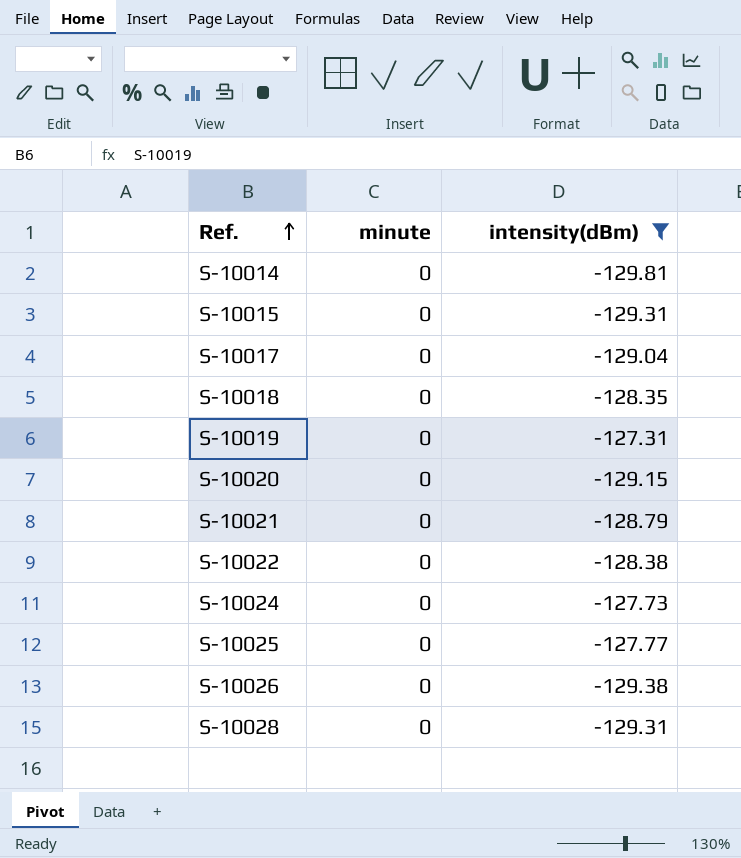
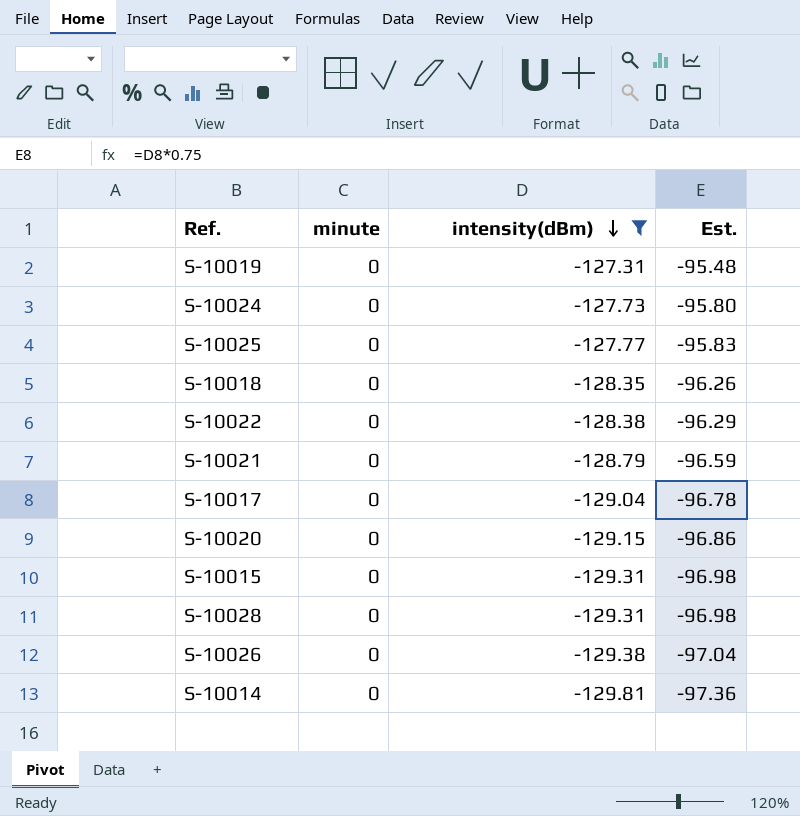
row order: Ref. ascending -> intensity(dBm) descending
column Est. | formula: none -> [intensity(dBm)] * 0.75

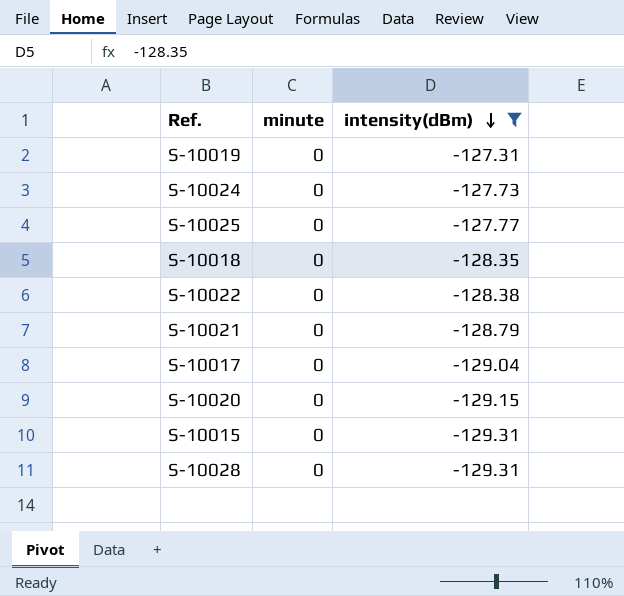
column Est. | formula: [intensity(dBm)] * 0.75 -> none
row S-10026: 0 | -129.38 | -97.04 -> none
row S-10014: 0 | -129.81 | -97.36 -> none

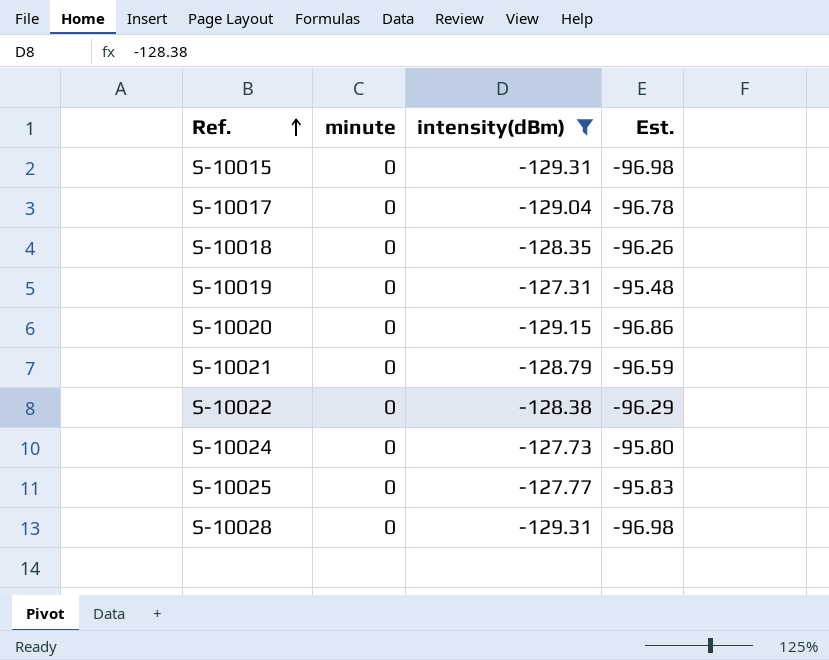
row order: intensity(dBm) descending -> Ref. ascending
column Est. | formula: none -> [intensity(dBm)] * 0.75

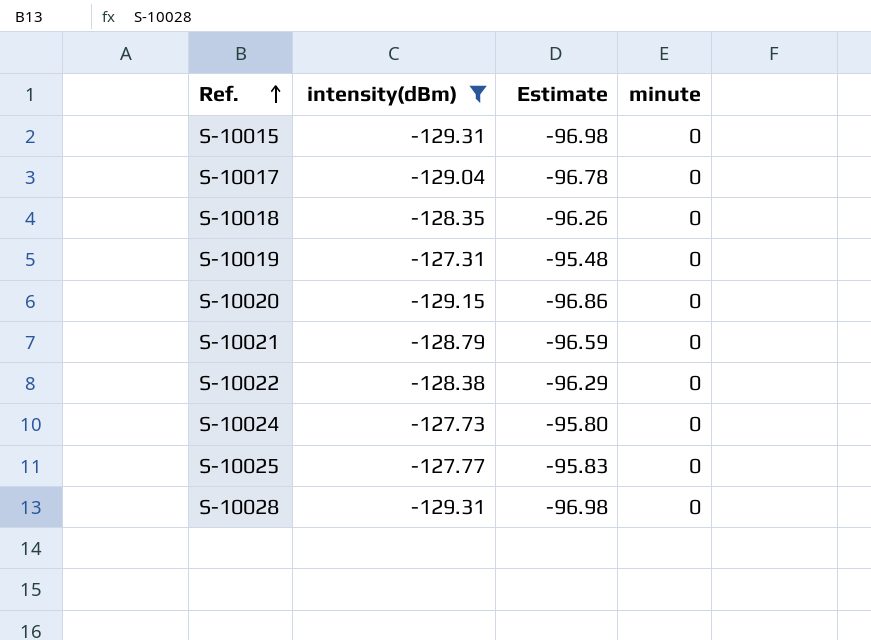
column name: Est. -> Estimate
column minute | position: 2 -> 4

